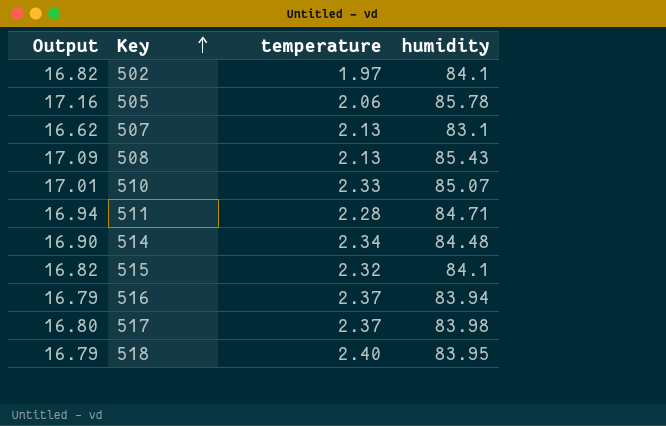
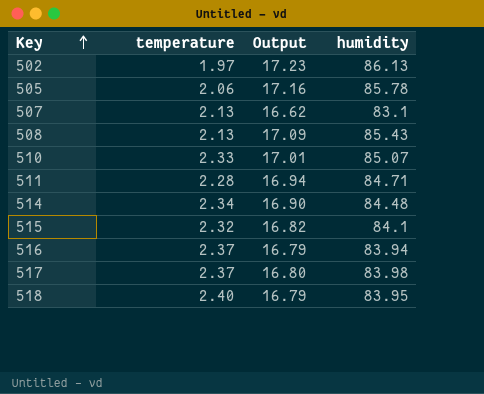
column Output | position: 1 -> 3
502 | Output: 16.82 -> 17.23
502 | humidity: 84.1 -> 86.13

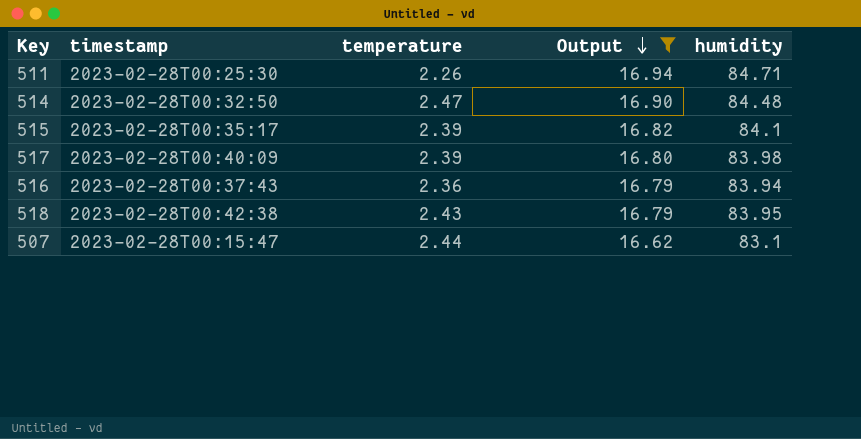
filter: none -> Output <= 16.94
row order: Key ascending -> Output descending
column timestamp | position: none -> 2
511 | temperature: 2.28 -> 2.26
514 | temperature: 2.34 -> 2.47
515 | temperature: 2.32 -> 2.39
517 | temperature: 2.37 -> 2.39
516 | temperature: 2.37 -> 2.36
518 | temperature: 2.40 -> 2.43
507 | temperature: 2.13 -> 2.44

